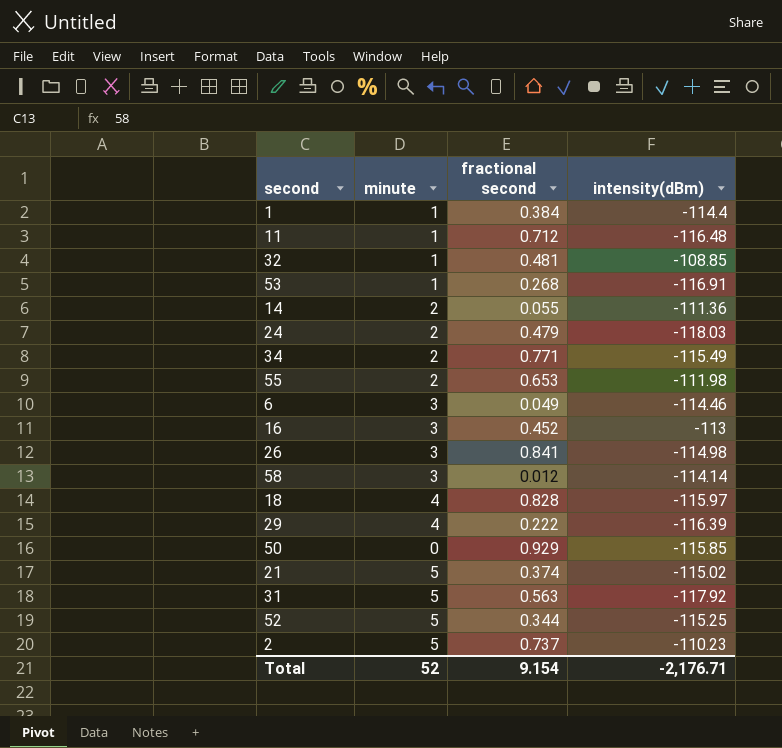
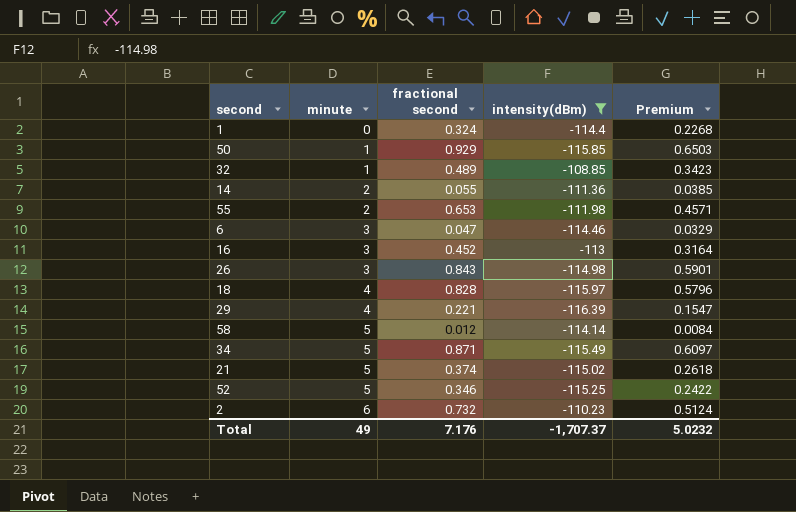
filter: none -> intensity(dBm) >= -116.39
row order: none -> minute ascending
column Premium | formula: none -> [fractional second] * 0.7
1 | minute: 1 -> 0
1 | fractional second: 0.384 -> 0.324
50 | minute: 0 -> 1
32 | fractional second: 0.481 -> 0.489
6 | fractional second: 0.049 -> 0.047
26 | fractional second: 0.841 -> 0.843
29 | fractional second: 0.222 -> 0.221
58 | minute: 3 -> 5
34 | minute: 2 -> 5
34 | fractional second: 0.771 -> 0.871
52 | fractional second: 0.344 -> 0.346
2 | minute: 5 -> 6
2 | fractional second: 0.737 -> 0.732
Total | minute: 52 -> 49
Total | fractional second: 9.154 -> 7.176
Total | intensity(dBm): -2,176.71 -> -1,707.37

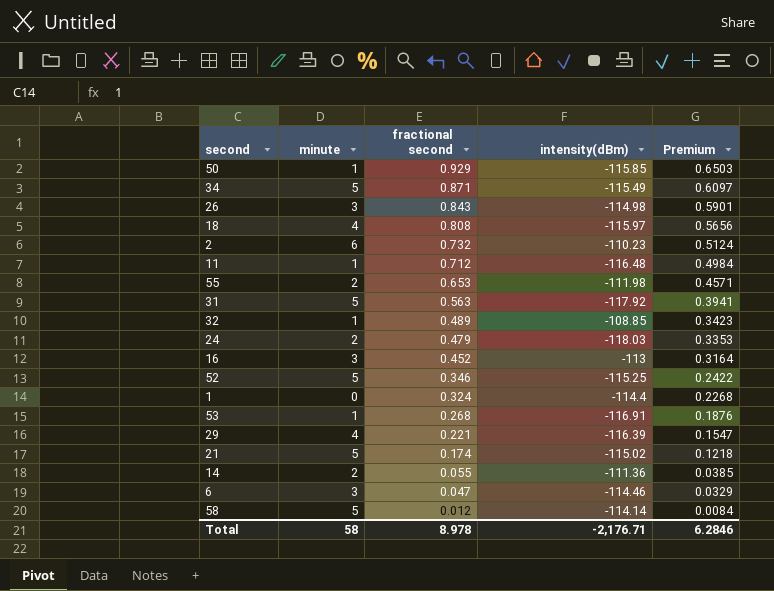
filter: intensity(dBm) >= -116.39 -> none
row order: minute ascending -> fractional second descending
18 | fractional second: 0.828 -> 0.808
18 | Premium: 0.5796 -> 0.5656
21 | fractional second: 0.374 -> 0.174
21 | Premium: 0.2618 -> 0.1218
Total | minute: 49 -> 58
Total | fractional second: 7.176 -> 8.978
Total | intensity(dBm): -1,707.37 -> -2,176.71
Total | Premium: 5.0232 -> 6.2846

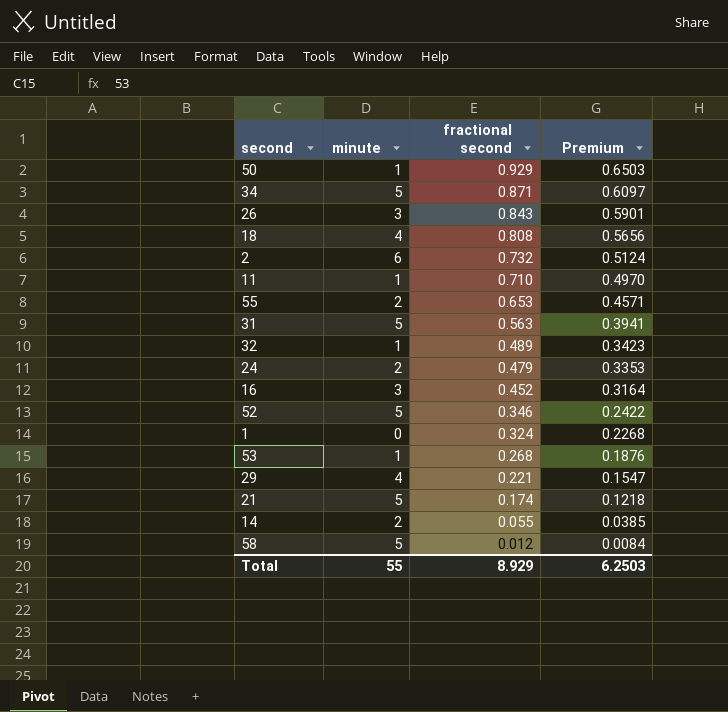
column intensity(dBm) | position: 4 -> none
row 6: 3 | 0.047 | -114.46 | 0.0329 -> none
11 | fractional second: 0.712 -> 0.710
11 | Premium: 0.4984 -> 0.4970
Total | minute: 58 -> 55
Total | fractional second: 8.978 -> 8.929
Total | Premium: 6.2846 -> 6.2503

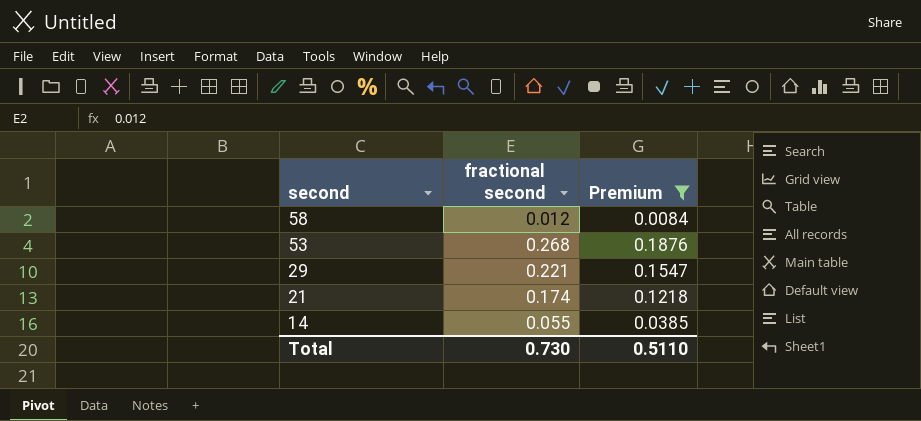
filter: none -> Premium <= 0.1876
row order: fractional second descending -> second descending
column minute | position: 2 -> none
Total | fractional second: 8.929 -> 0.730
Total | Premium: 6.2503 -> 0.5110

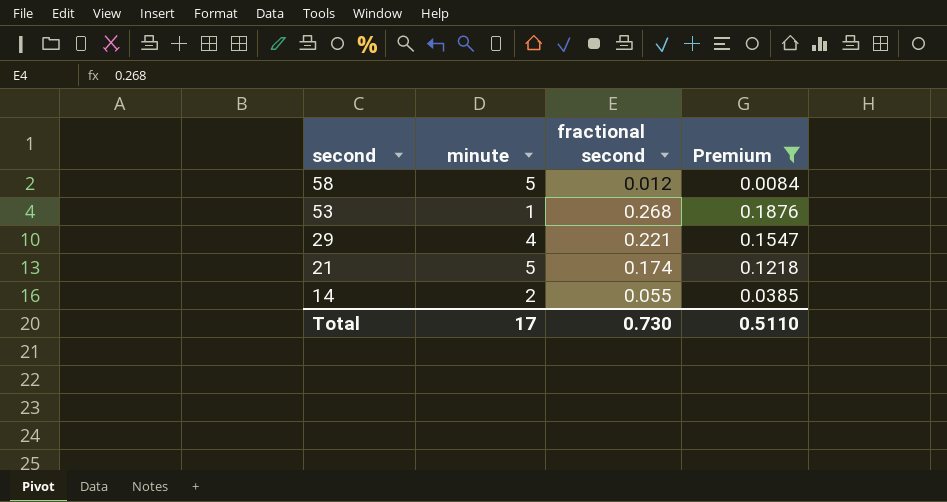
column minute | position: none -> 2

